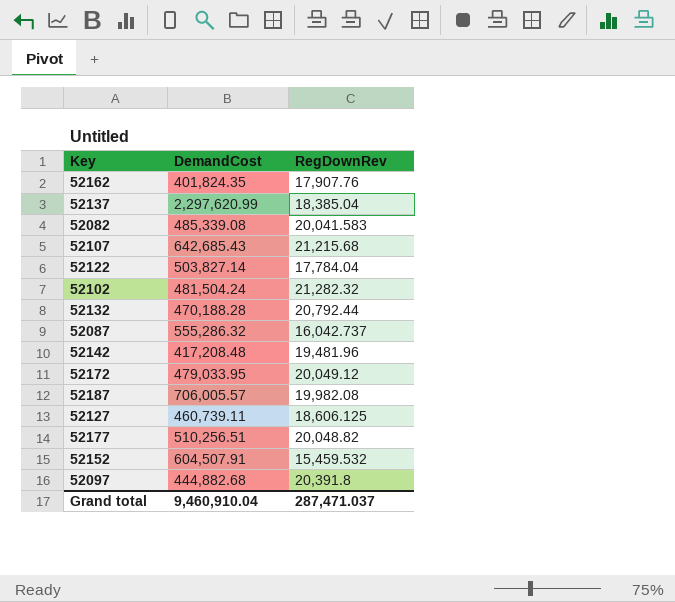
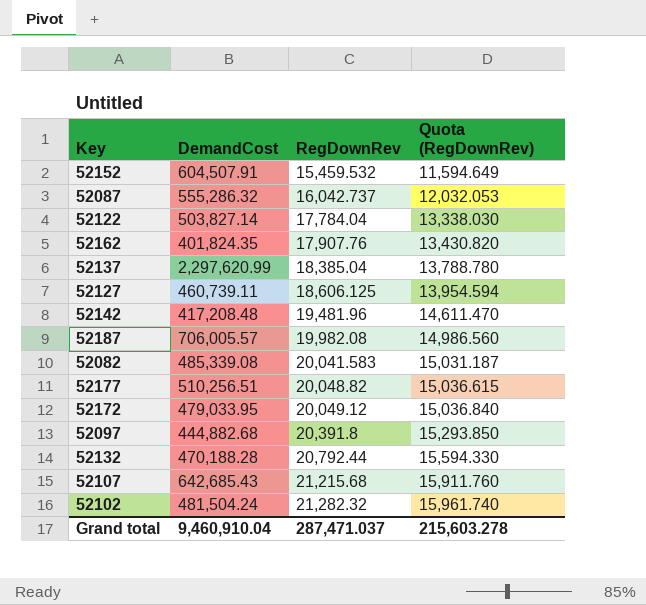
row order: none -> RegDownRev ascending
column Quota (RegDownRev) | formula: none -> [RegDownRev] * 0.75

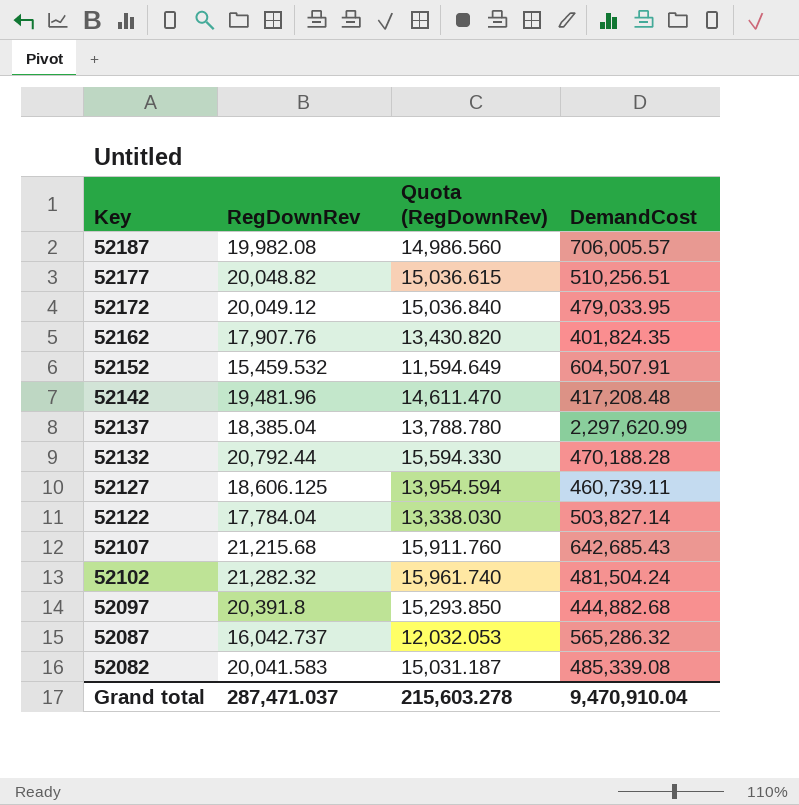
row order: RegDownRev ascending -> Key descending
column DemandCost | position: 2 -> 4
52087 | DemandCost: 555,286.32 -> 565,286.32
Grand total | DemandCost: 9,460,910.04 -> 9,470,910.04

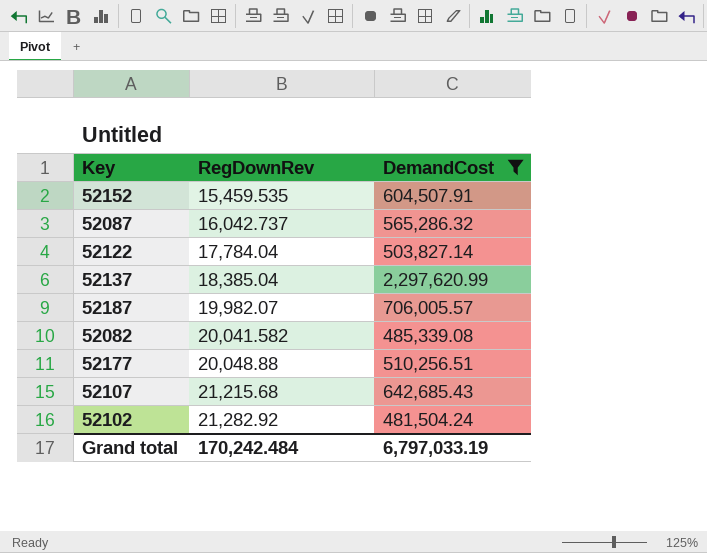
filter: none -> DemandCost >= 481,504.24
row order: Key descending -> RegDownRev ascending
column Quota (RegDownRev) | formula: [RegDownRev] * 0.75 -> none
52152 | RegDownRev: 15,459.532 -> 15,459.535
52187 | RegDownRev: 19,982.08 -> 19,982.07
52082 | RegDownRev: 20,041.583 -> 20,041.582
52177 | RegDownRev: 20,048.82 -> 20,048.88
52102 | RegDownRev: 21,282.32 -> 21,282.92
Grand total | RegDownRev: 287,471.037 -> 170,242.484
Grand total | DemandCost: 9,470,910.04 -> 6,797,033.19

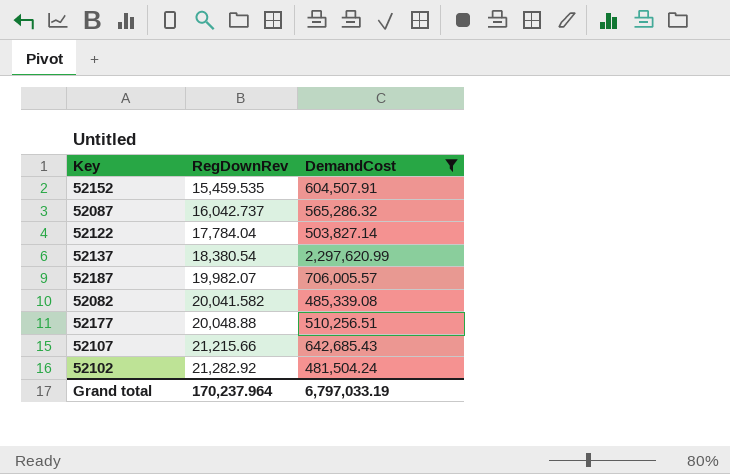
52137 | RegDownRev: 18,385.04 -> 18,380.54
52107 | RegDownRev: 21,215.68 -> 21,215.66
Grand total | RegDownRev: 170,242.484 -> 170,237.964

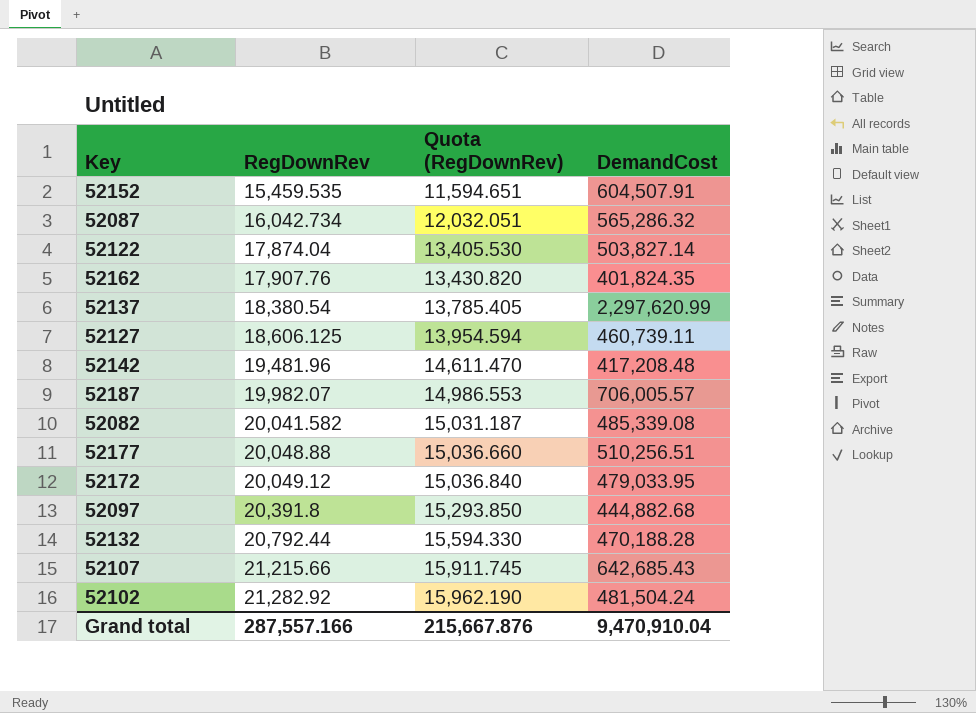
filter: DemandCost >= 481,504.24 -> none
column Quota (RegDownRev) | formula: none -> [RegDownRev] * 0.75
52087 | RegDownRev: 16,042.737 -> 16,042.734
52122 | RegDownRev: 17,784.04 -> 17,874.04
Grand total | RegDownRev: 170,237.964 -> 287,557.166
Grand total | DemandCost: 6,797,033.19 -> 9,470,910.04

